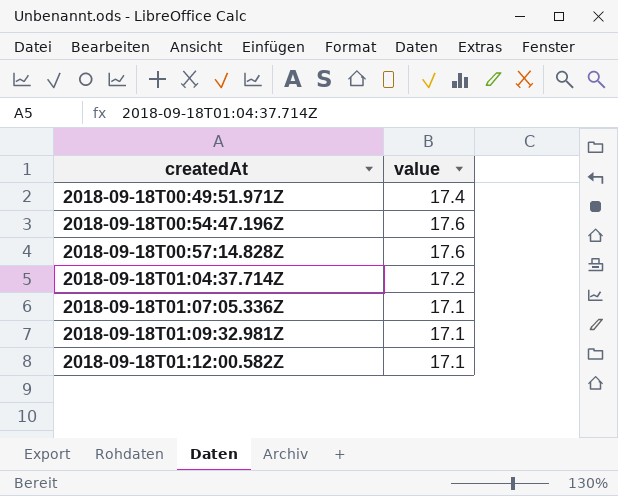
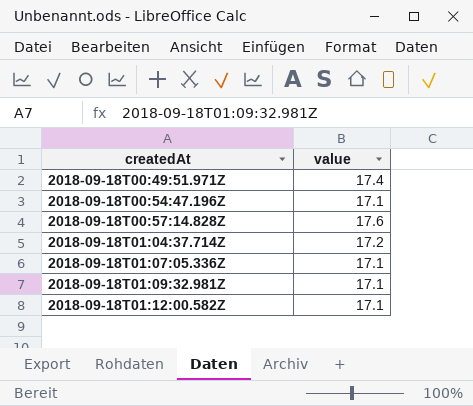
2018-09-18T00:54:47.196Z | value: 17.6 -> 17.1

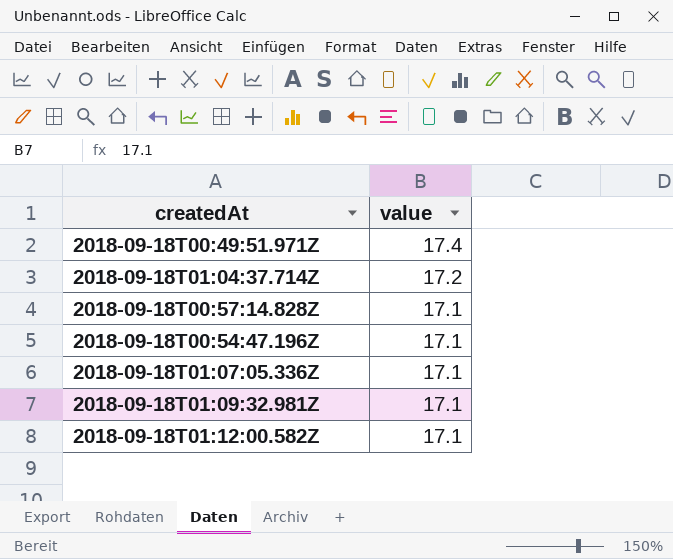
row order: createdAt ascending -> value descending
2018-09-18T00:57:14.828Z | value: 17.6 -> 17.1

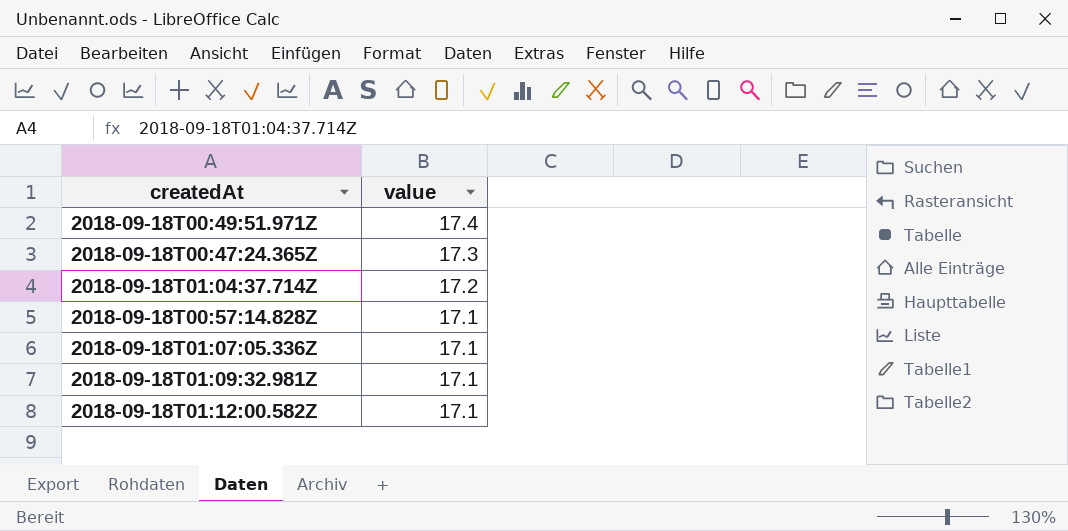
row 2018-09-18T00:54:47.196Z: 17.1 -> none
row 2018-09-18T00:47:24.365Z: none -> 17.3

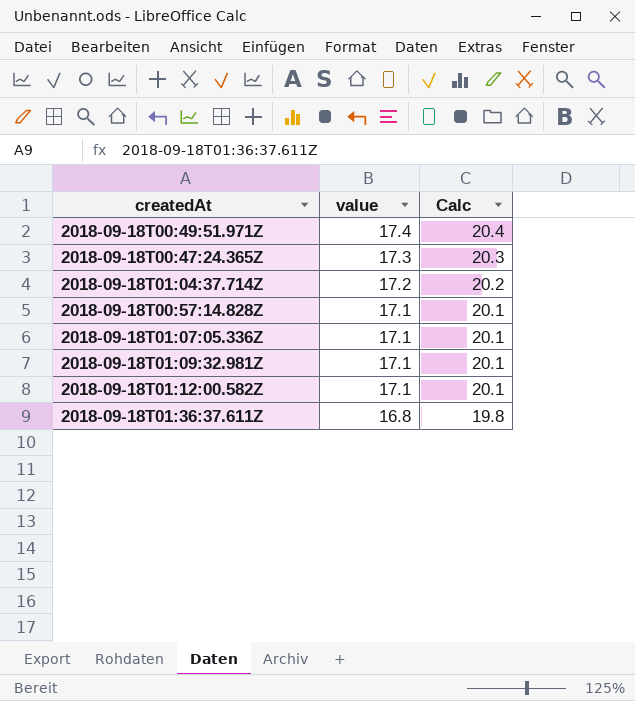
column Calc | formula: none -> [value] + 3
row 2018-09-18T01:36:37.611Z: none -> 16.8 | 19.8

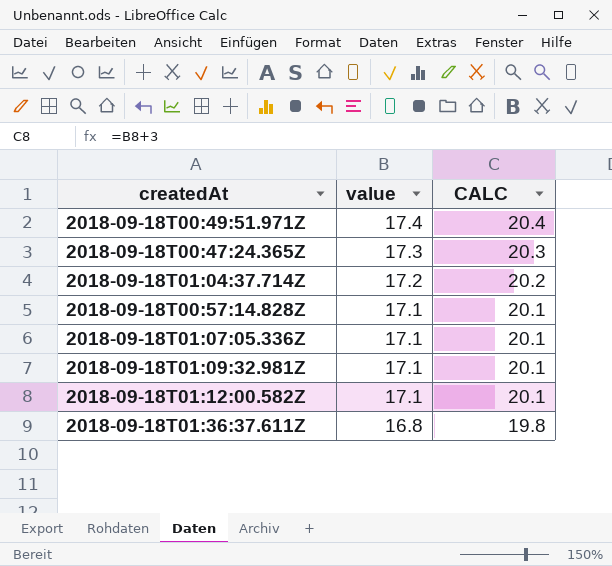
column name: Calc -> CALC

